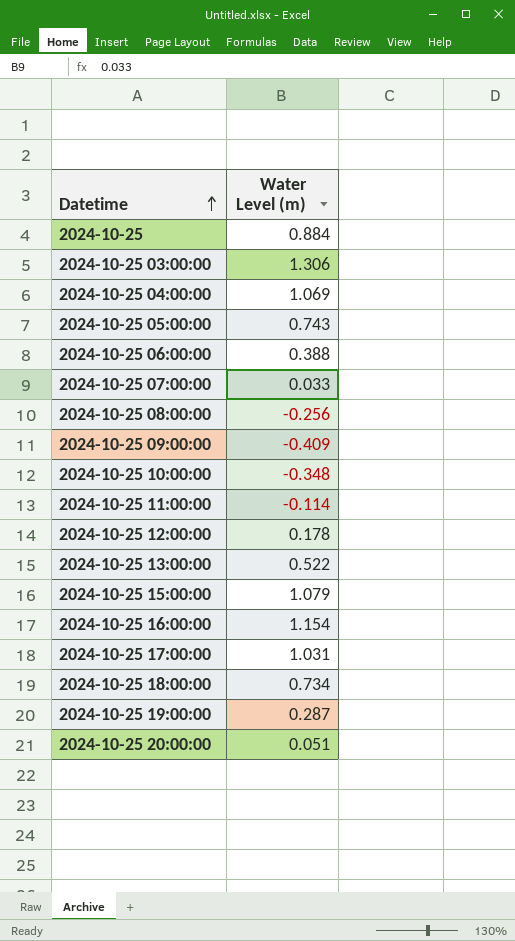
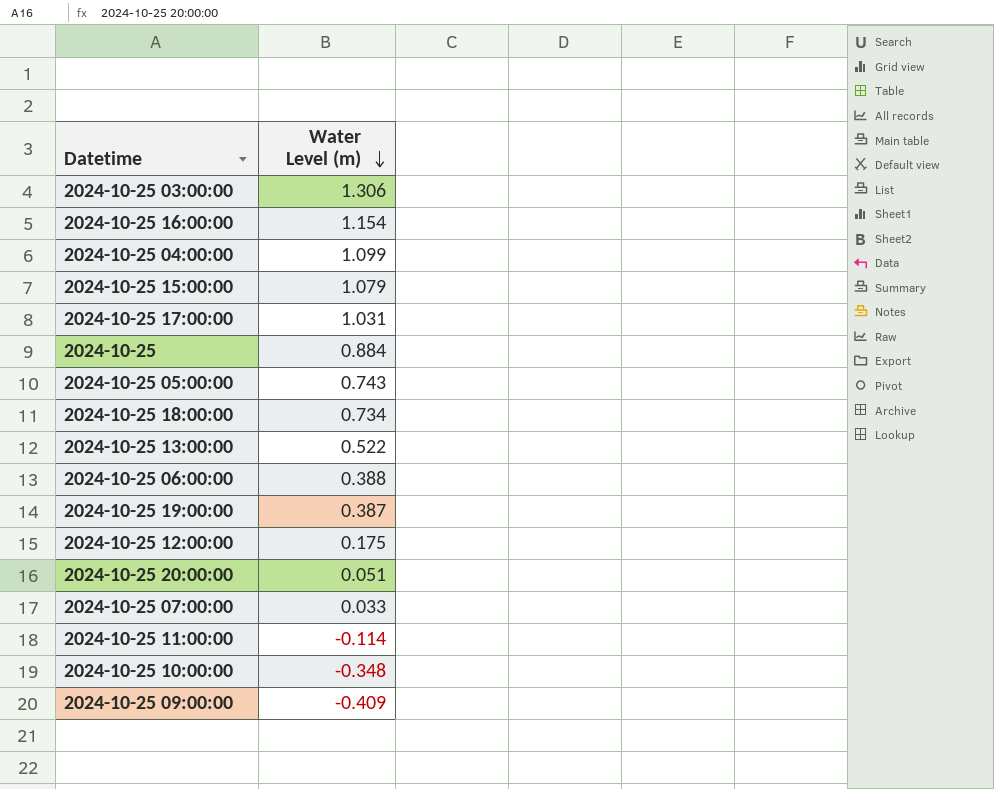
row order: Datetime ascending -> Water Level (m) descending
row 2024-10-25 08:00:00: -0.256 -> none
2024-10-25 04:00:00 | Water Level (m): 1.069 -> 1.099
2024-10-25 19:00:00 | Water Level (m): 0.287 -> 0.387
2024-10-25 12:00:00 | Water Level (m): 0.178 -> 0.175

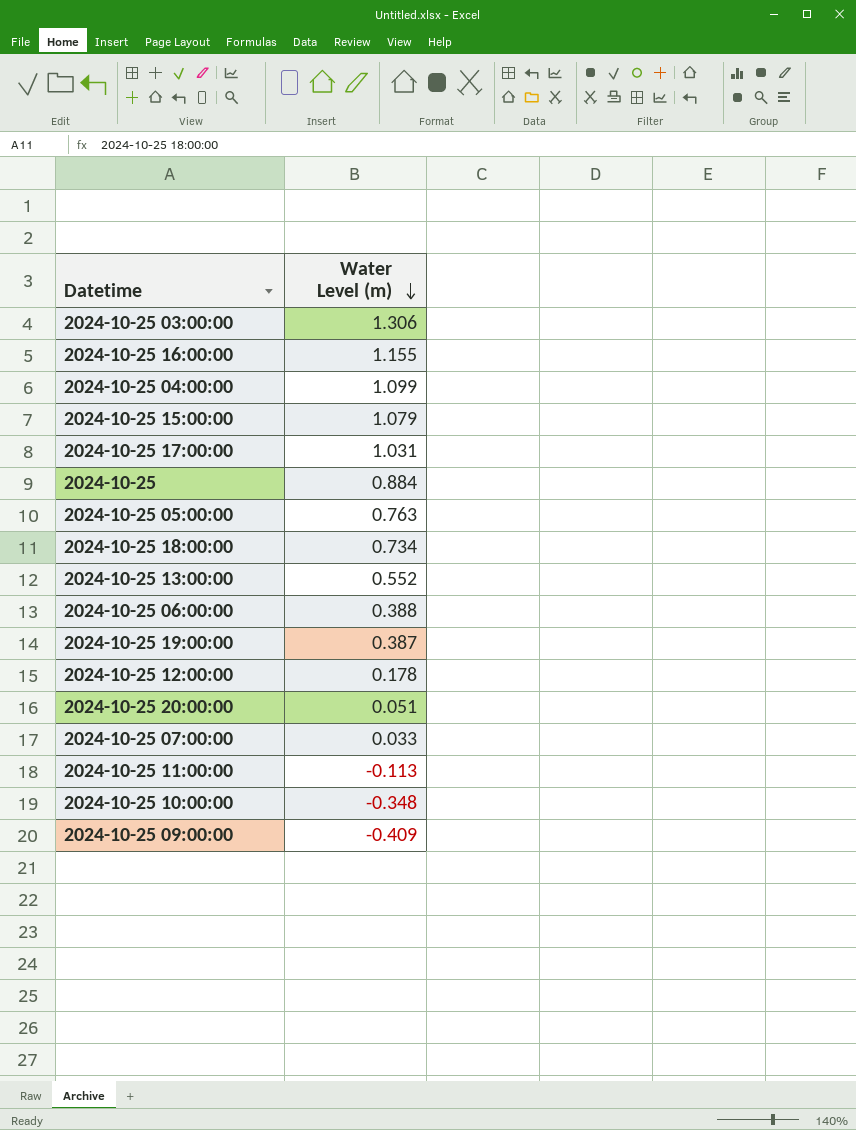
2024-10-25 16:00:00 | Water Level (m): 1.154 -> 1.155
2024-10-25 05:00:00 | Water Level (m): 0.743 -> 0.763
2024-10-25 13:00:00 | Water Level (m): 0.522 -> 0.552
2024-10-25 12:00:00 | Water Level (m): 0.175 -> 0.178
2024-10-25 11:00:00 | Water Level (m): -0.114 -> -0.113

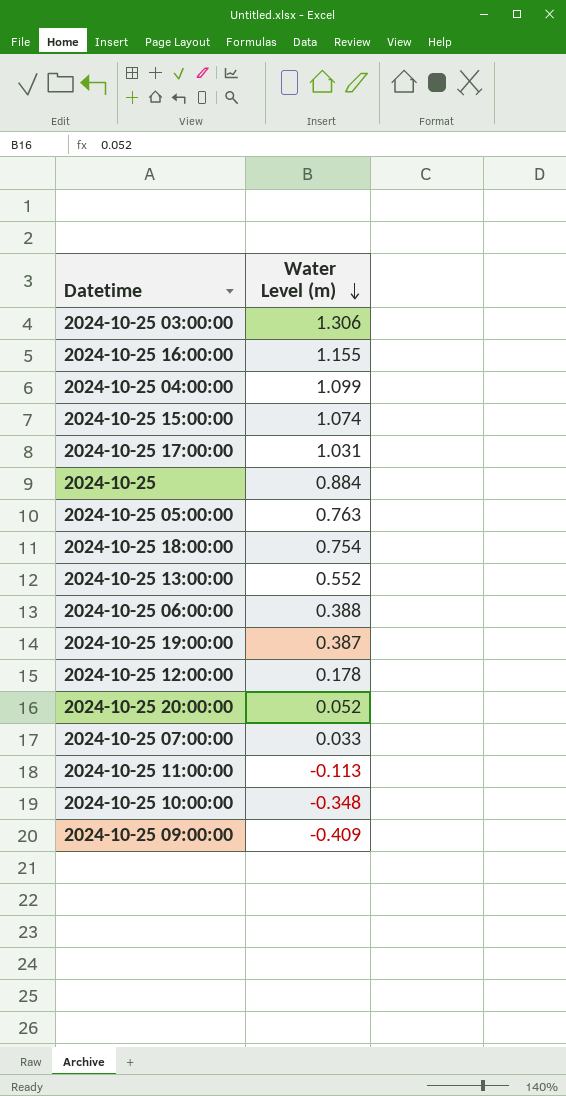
2024-10-25 15:00:00 | Water Level (m): 1.079 -> 1.074
2024-10-25 18:00:00 | Water Level (m): 0.734 -> 0.754
2024-10-25 20:00:00 | Water Level (m): 0.051 -> 0.052

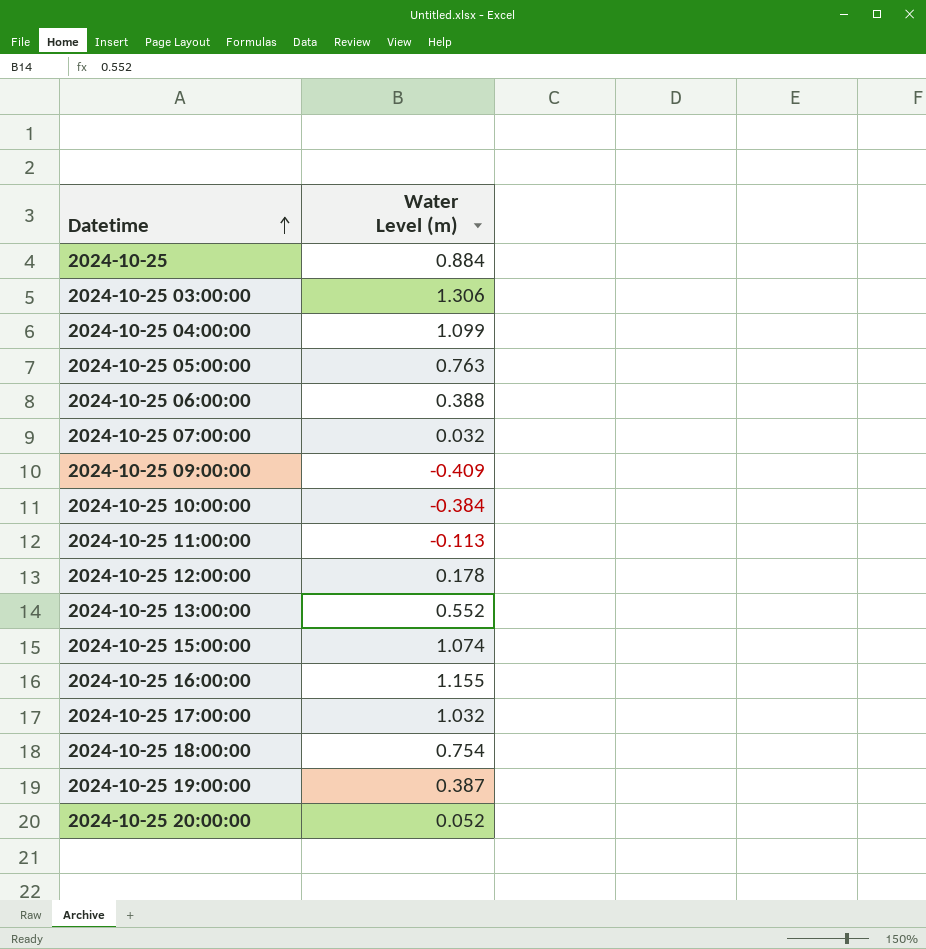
row order: Water Level (m) descending -> Datetime ascending
2024-10-25 07:00:00 | Water Level (m): 0.033 -> 0.032
2024-10-25 10:00:00 | Water Level (m): -0.348 -> -0.384
2024-10-25 17:00:00 | Water Level (m): 1.031 -> 1.032

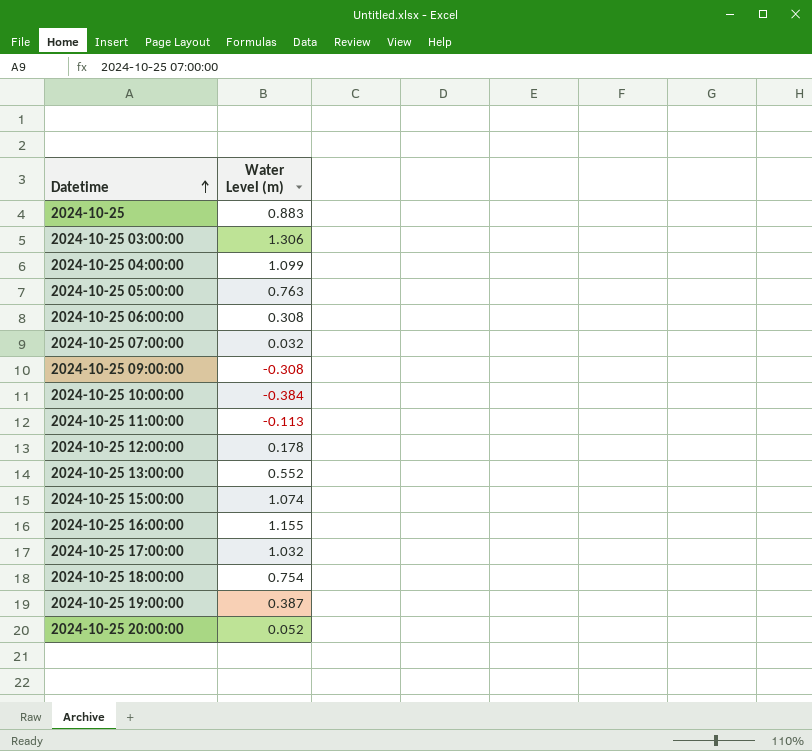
2024-10-25 | Water Level (m): 0.884 -> 0.883
2024-10-25 06:00:00 | Water Level (m): 0.388 -> 0.308
2024-10-25 09:00:00 | Water Level (m): -0.409 -> -0.308

